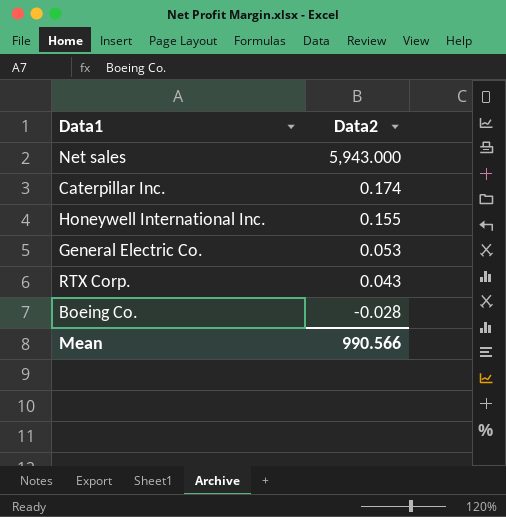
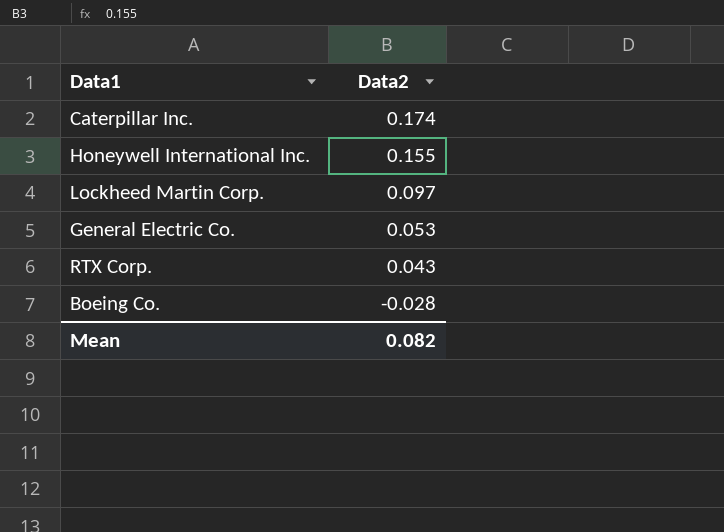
row Net sales: 5,943.000 -> none
row Lockheed Martin Corp.: none -> 0.097
Mean | Data2: 990.566 -> 0.082

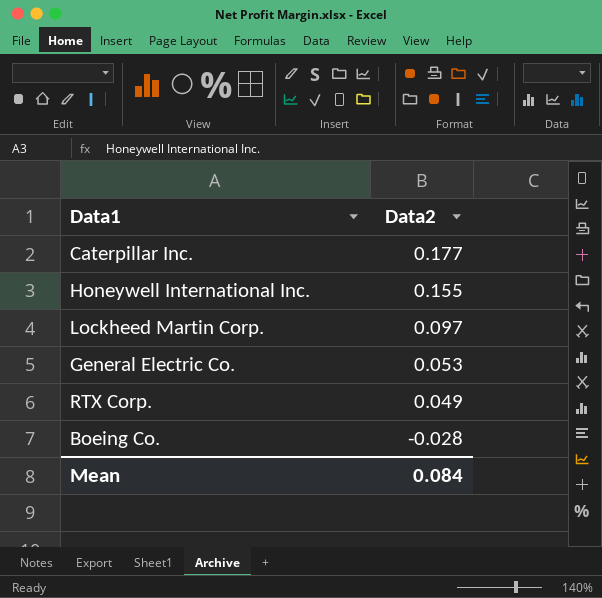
Caterpillar Inc. | Data2: 0.174 -> 0.177
RTX Corp. | Data2: 0.043 -> 0.049
Mean | Data2: 0.082 -> 0.084

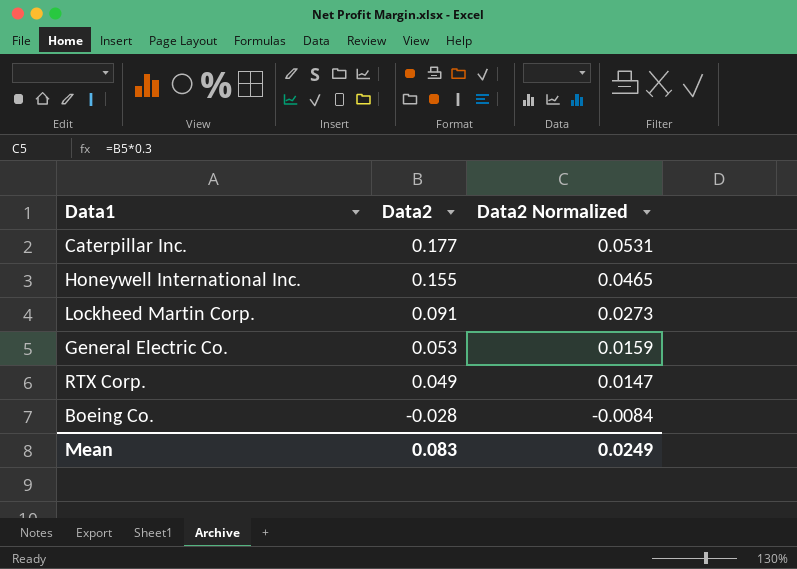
column Data2 Normalized | formula: none -> [Data2] * 0.3
Lockheed Martin Corp. | Data2: 0.097 -> 0.091
Mean | Data2: 0.084 -> 0.083

